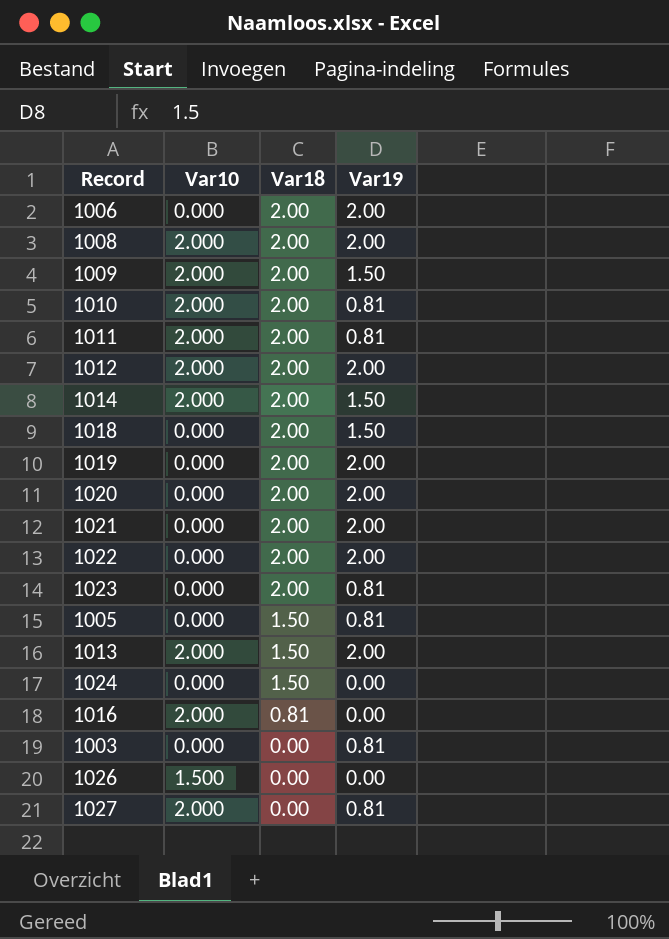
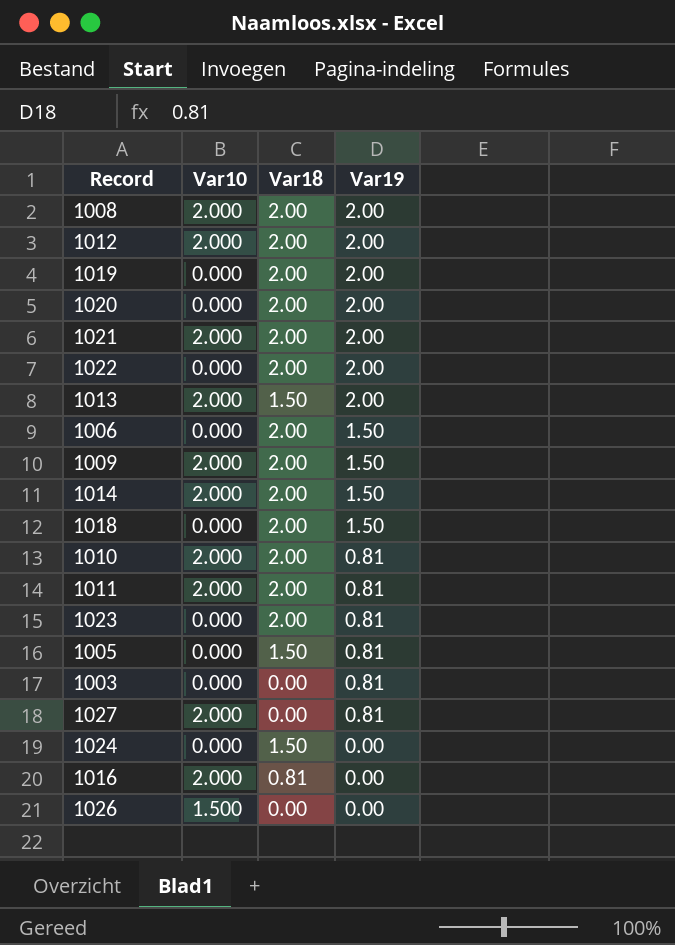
row order: Var18 descending -> Var19 descending
1021 | Var10: 0.000 -> 2.000
1006 | Var19: 2.00 -> 1.50

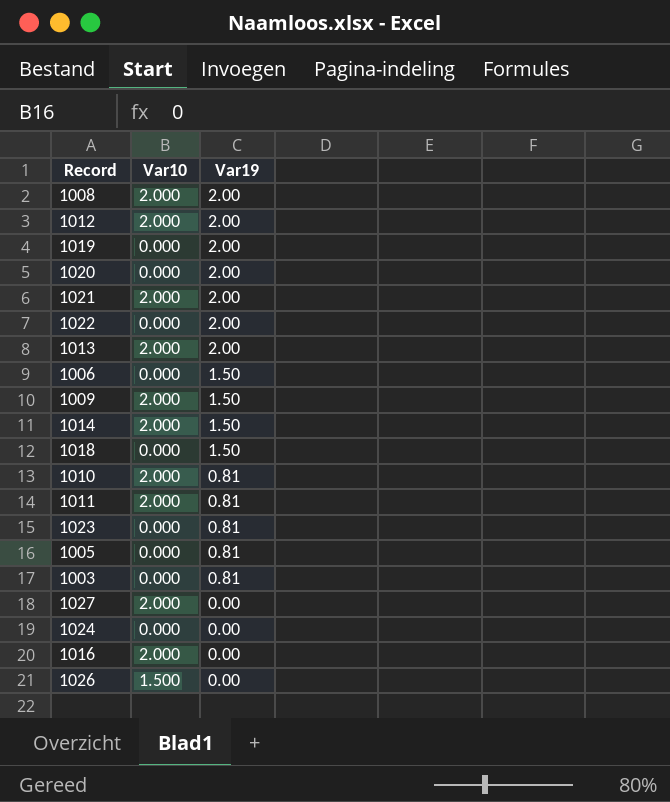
column Var18 | position: 3 -> none
1027 | Var19: 0.81 -> 0.00

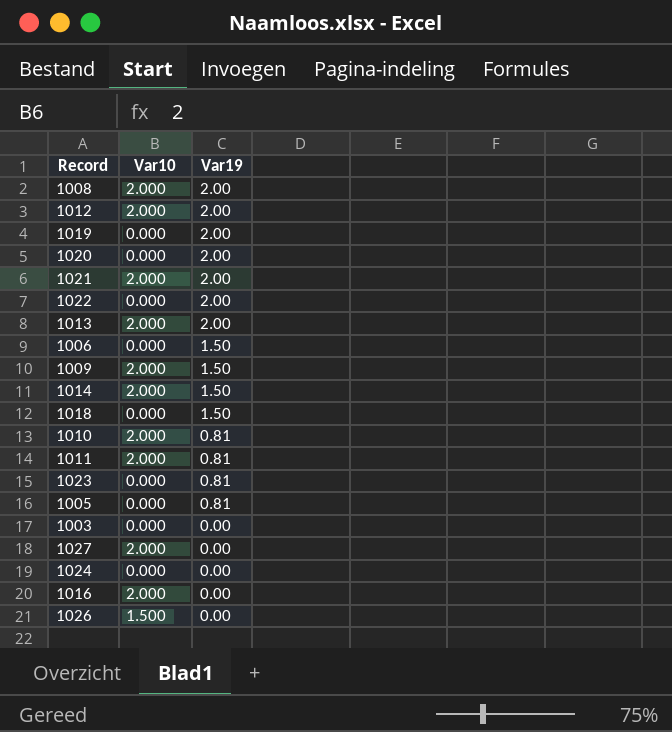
1003 | Var19: 0.81 -> 0.00

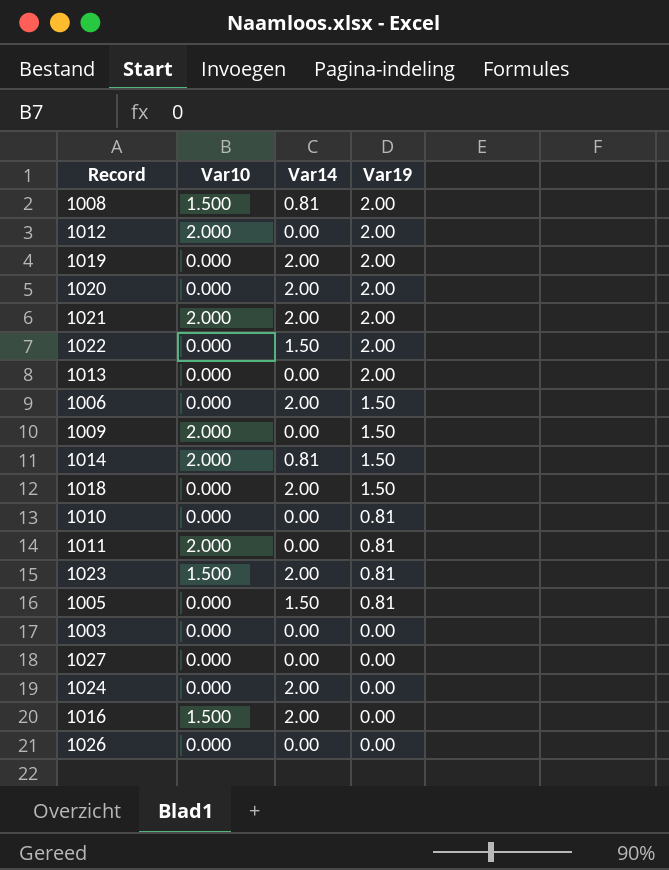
column Var14 | position: none -> 3
1008 | Var10: 2.000 -> 1.500
1013 | Var10: 2.000 -> 0.000
1010 | Var10: 2.000 -> 0.000
1023 | Var10: 0.000 -> 1.500
1027 | Var10: 2.000 -> 0.000
1016 | Var10: 2.000 -> 1.500
1026 | Var10: 1.500 -> 0.000

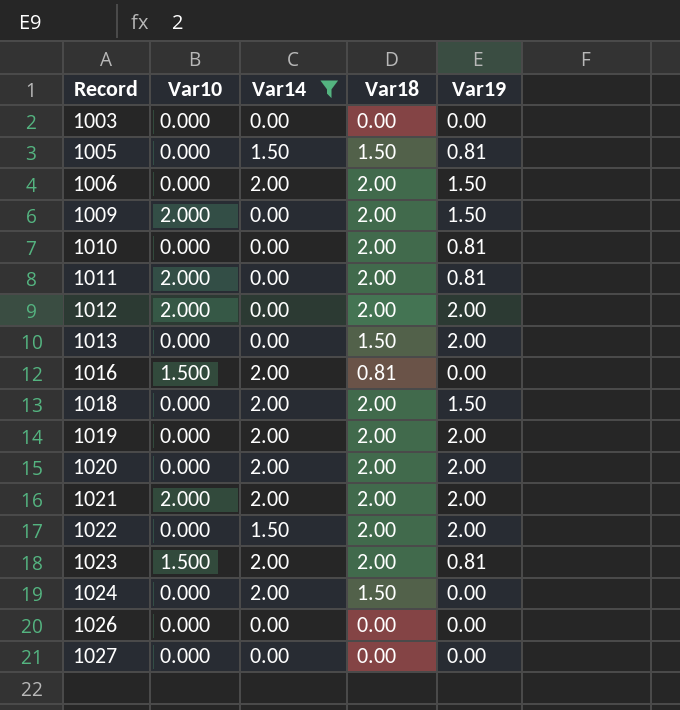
filter: none -> Var14 != 0.81
row order: Var19 descending -> Record ascending
column Var18 | position: none -> 4

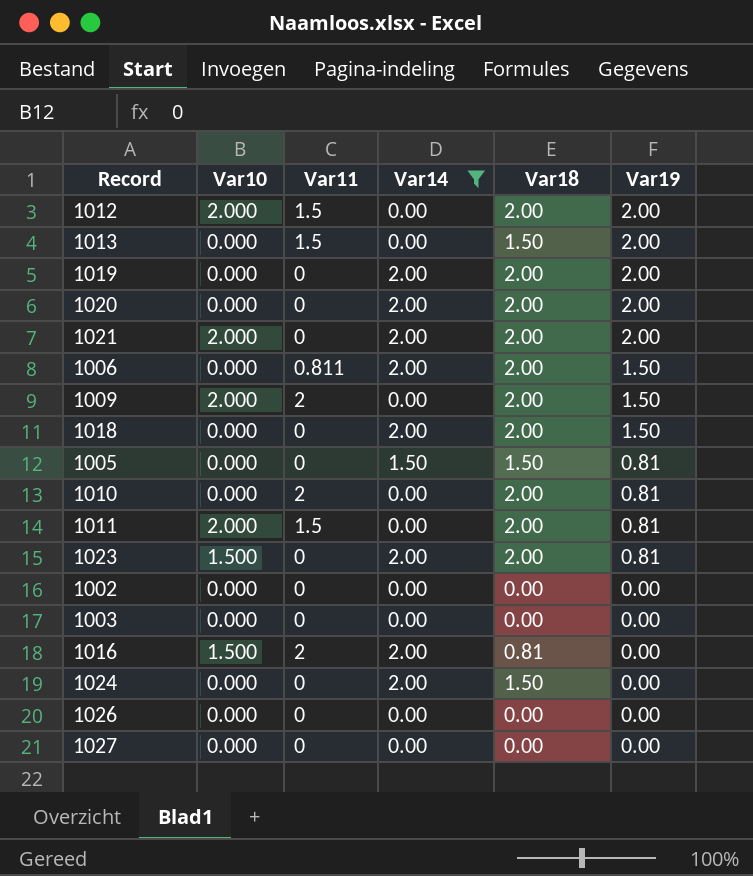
row order: Record ascending -> Var19 descending
column Var11 | position: none -> 3
row 1022: 0.000 | 1.50 | 2.00 | 2.00 -> none
row 1002: none -> 0.000 | 0 | 0.00 | 0.00 | 0.00

